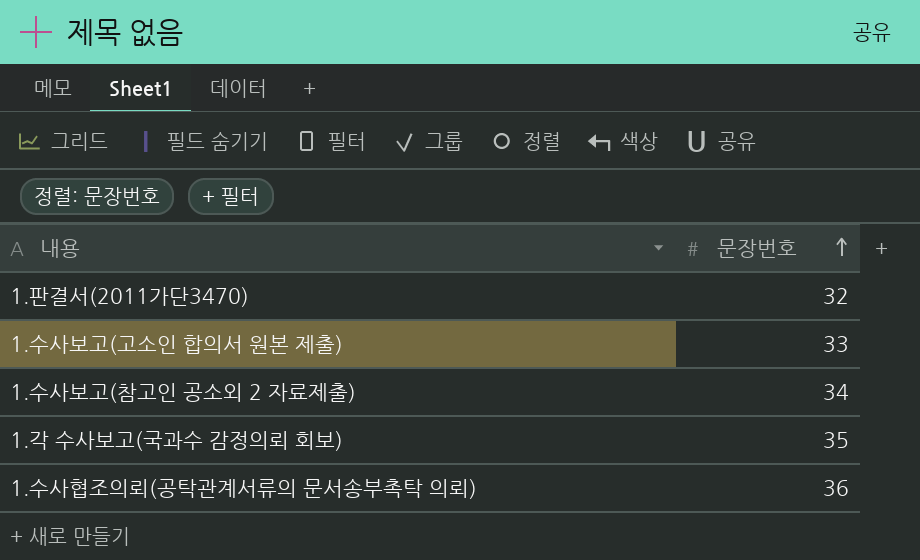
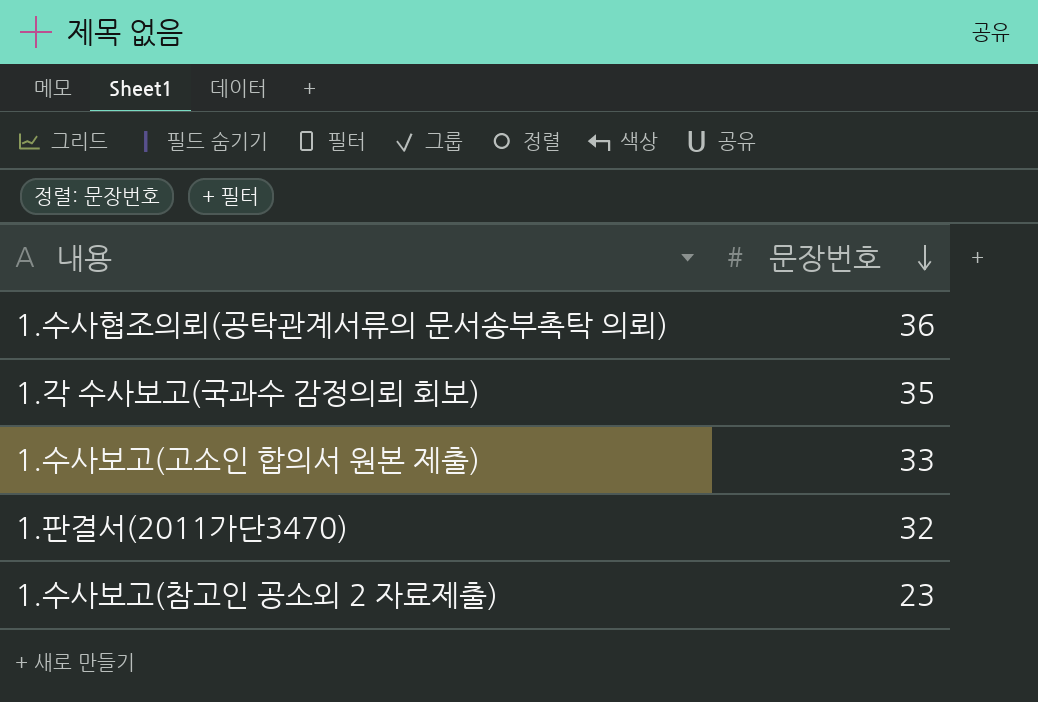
row order: 문장번호 ascending -> 문장번호 descending
1.수사보고(참고인 공소외 2 자료제출) | 문장번호: 34 -> 23

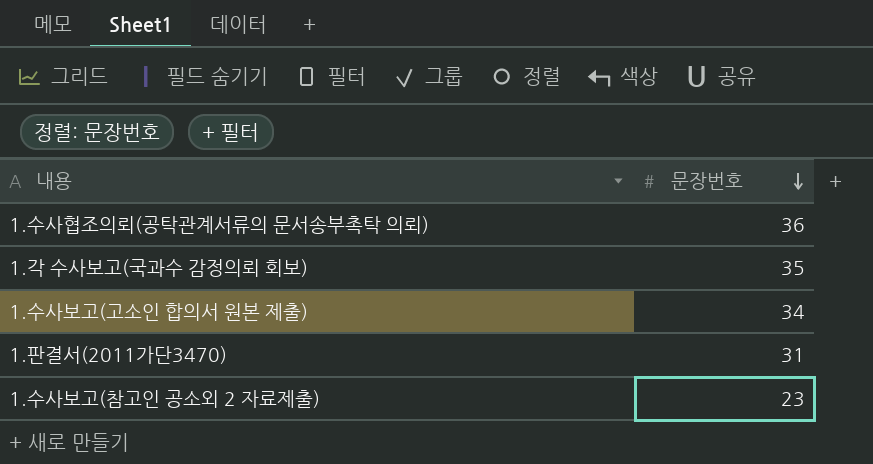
1.수사보고(고소인 합의서 원본 제출) | 문장번호: 33 -> 34
1.판결서(2011가단3470) | 문장번호: 32 -> 31

